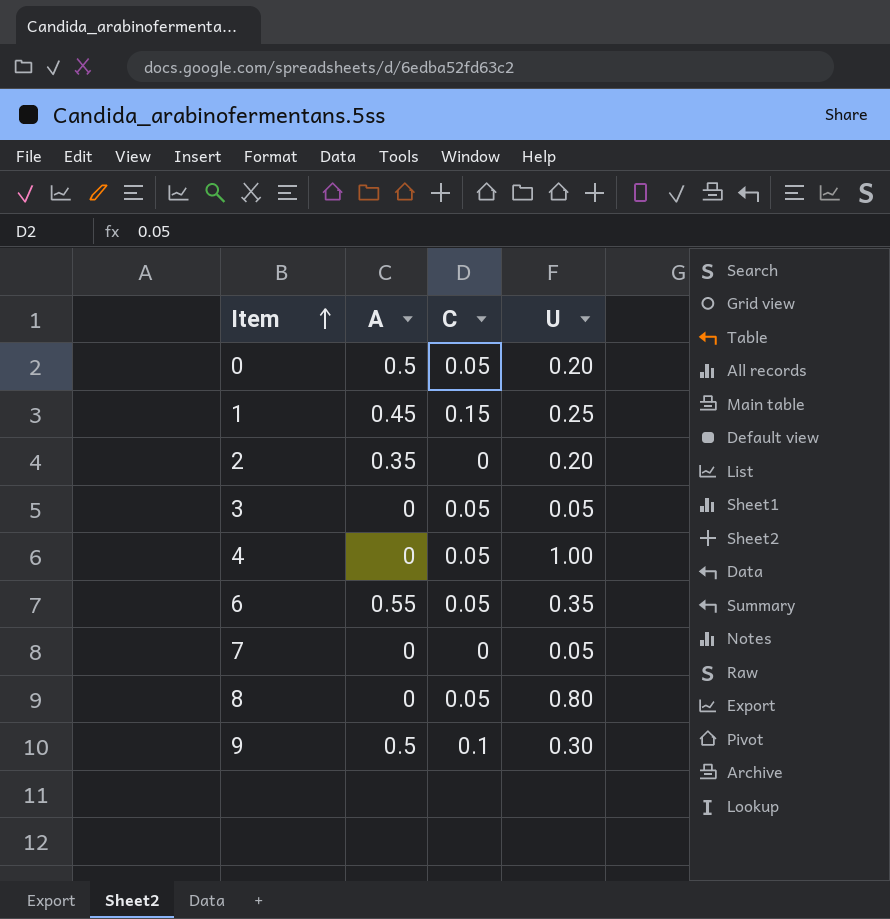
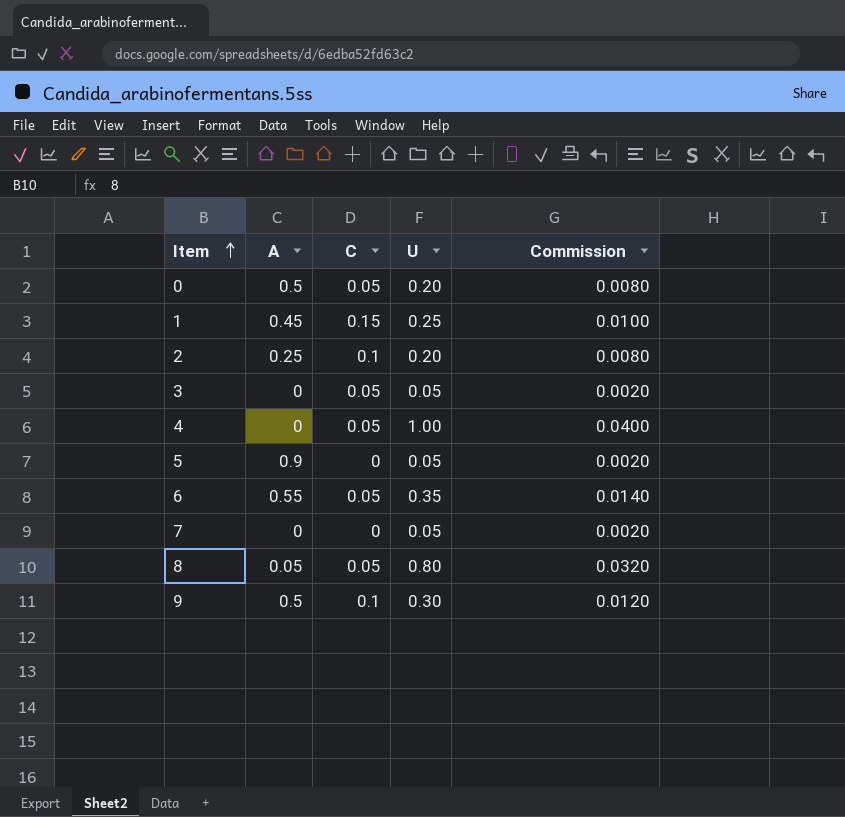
column Commission | formula: none -> [U] * 0.04
2 | A: 0.35 -> 0.25
2 | C: 0 -> 0.1
row 5: none -> 0.9 | 0 | 0.05 | 0.0020
8 | A: 0 -> 0.05

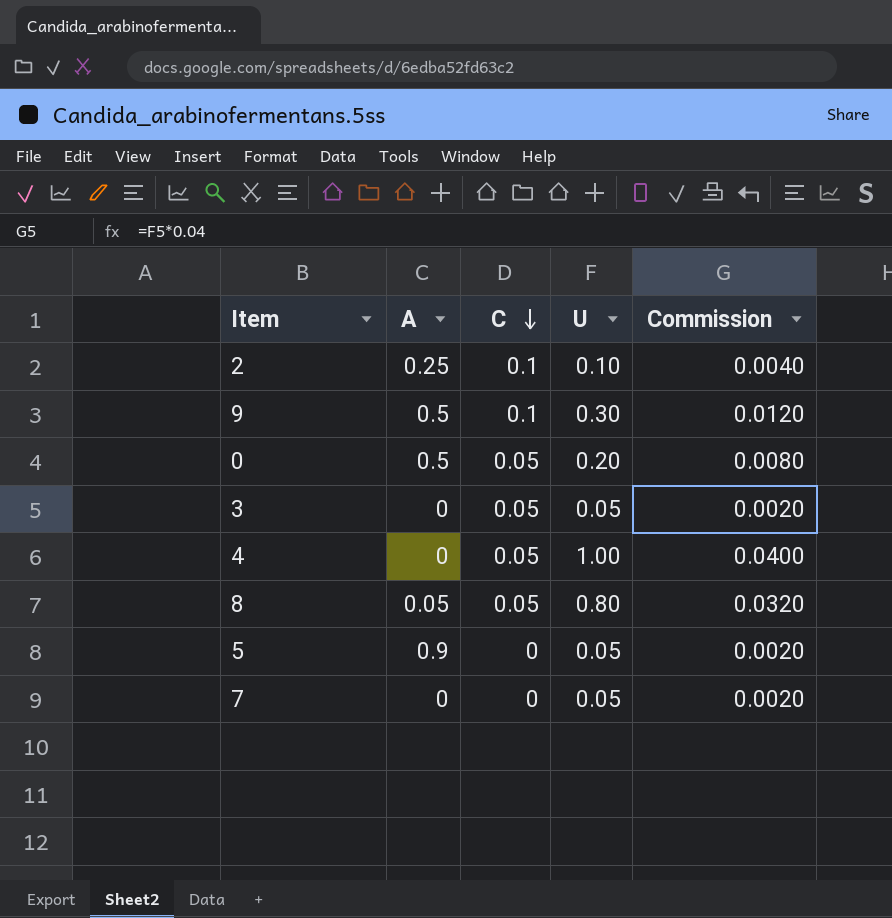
row order: Item ascending -> C descending
row 1: 0.45 | 0.15 | 0.25 | 0.0100 -> none
row 6: 0.55 | 0.05 | 0.35 | 0.0140 -> none
2 | U: 0.20 -> 0.10
2 | Commission: 0.0080 -> 0.0040

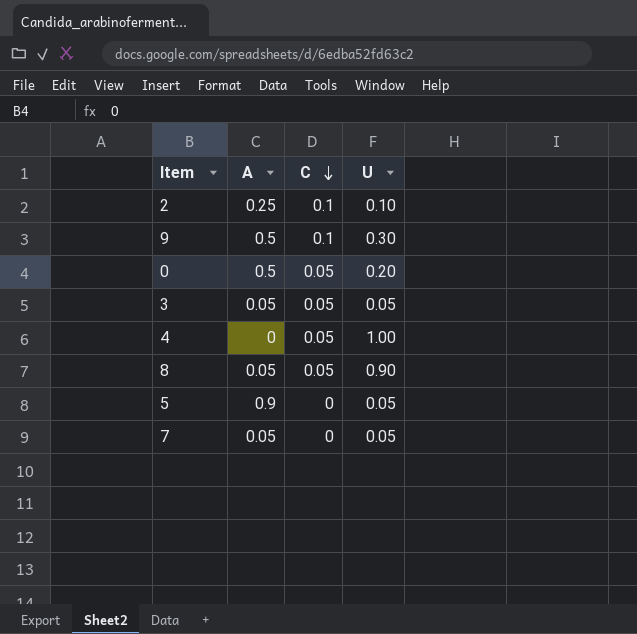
column Commission | formula: [U] * 0.04 -> none
3 | A: 0 -> 0.05
8 | U: 0.80 -> 0.90
7 | A: 0 -> 0.05

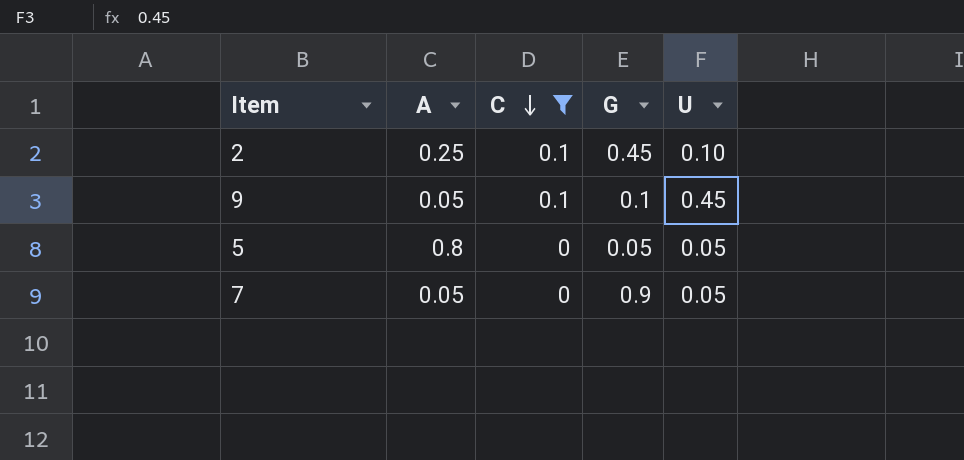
filter: none -> C != 0.05
column G | position: none -> 4
9 | A: 0.5 -> 0.05
9 | U: 0.30 -> 0.45
5 | A: 0.9 -> 0.8

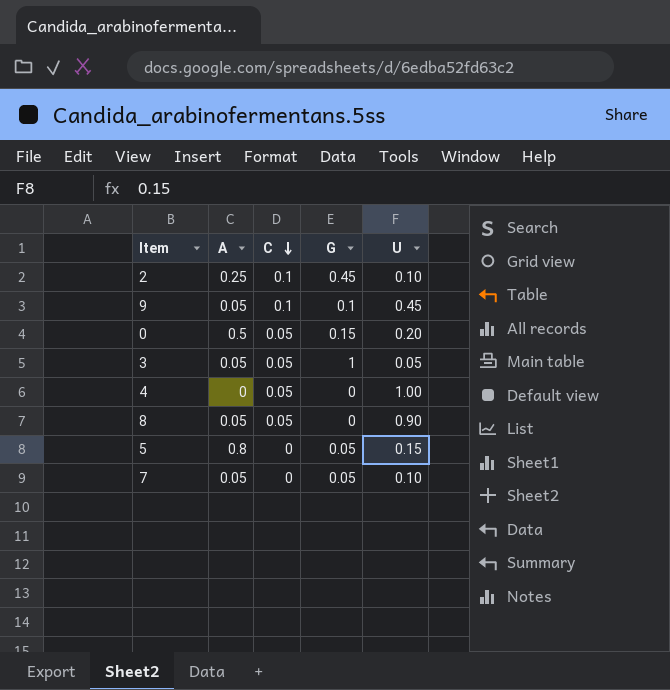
filter: C != 0.05 -> none
5 | U: 0.05 -> 0.15
7 | G: 0.9 -> 0.05
7 | U: 0.05 -> 0.10

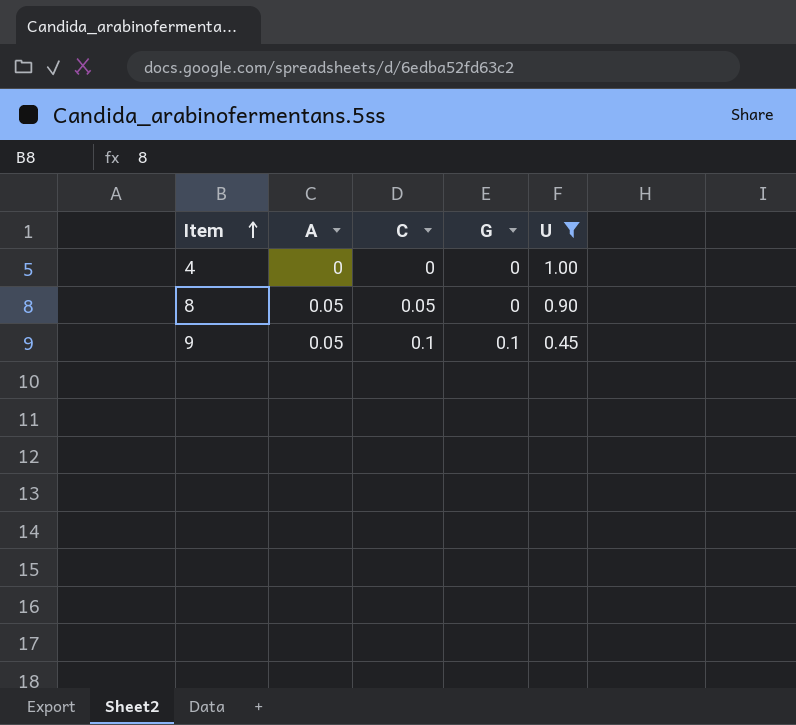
filter: none -> U >= 0.45
row order: C descending -> Item ascending
4 | C: 0.05 -> 0

